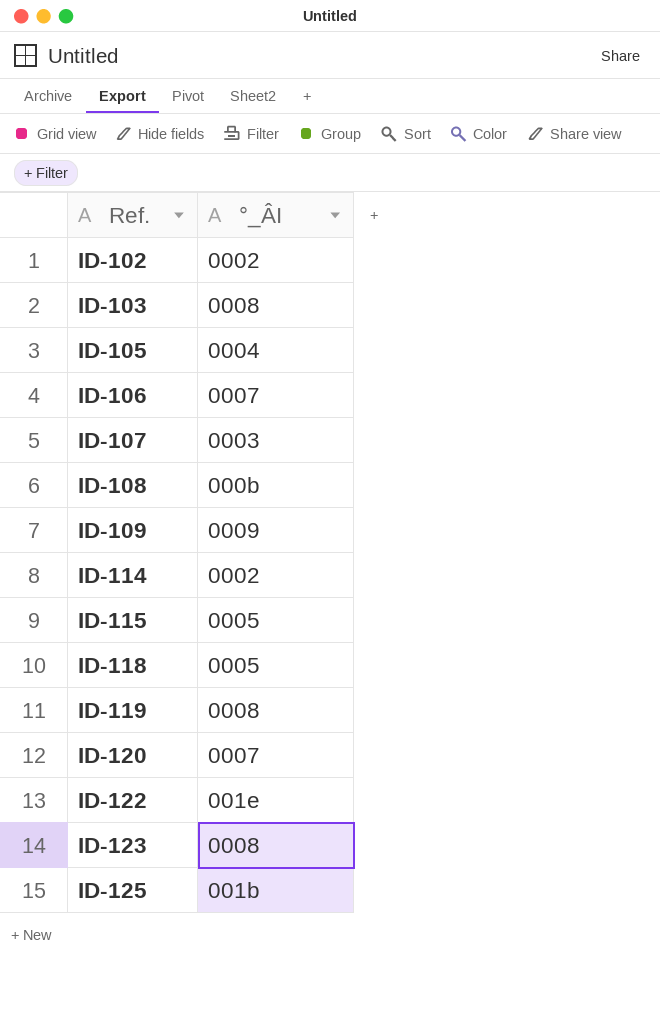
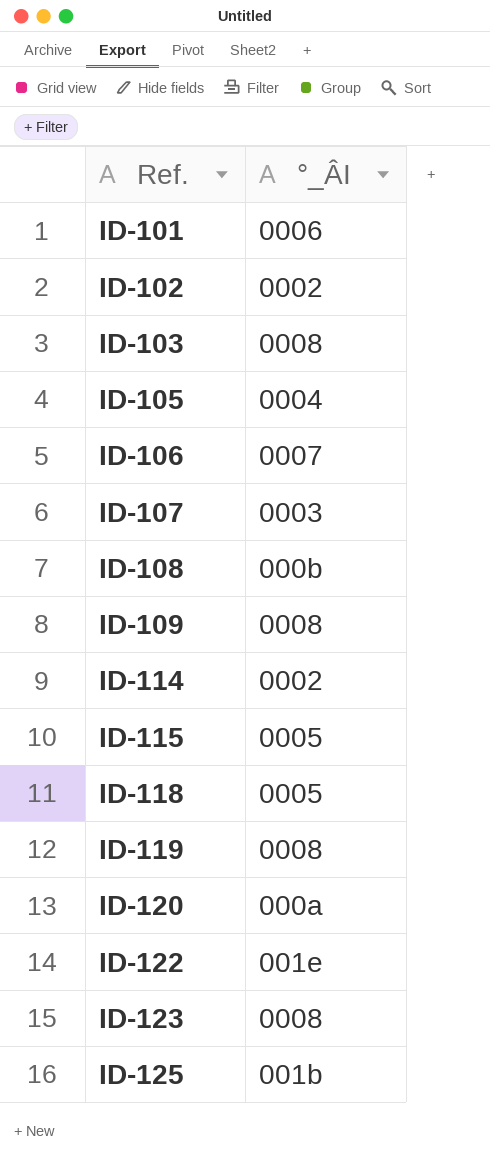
row ID-101: none -> 0006
ID-109 | °_ÂI: 0009 -> 0008
ID-120 | °_ÂI: 0007 -> 000a

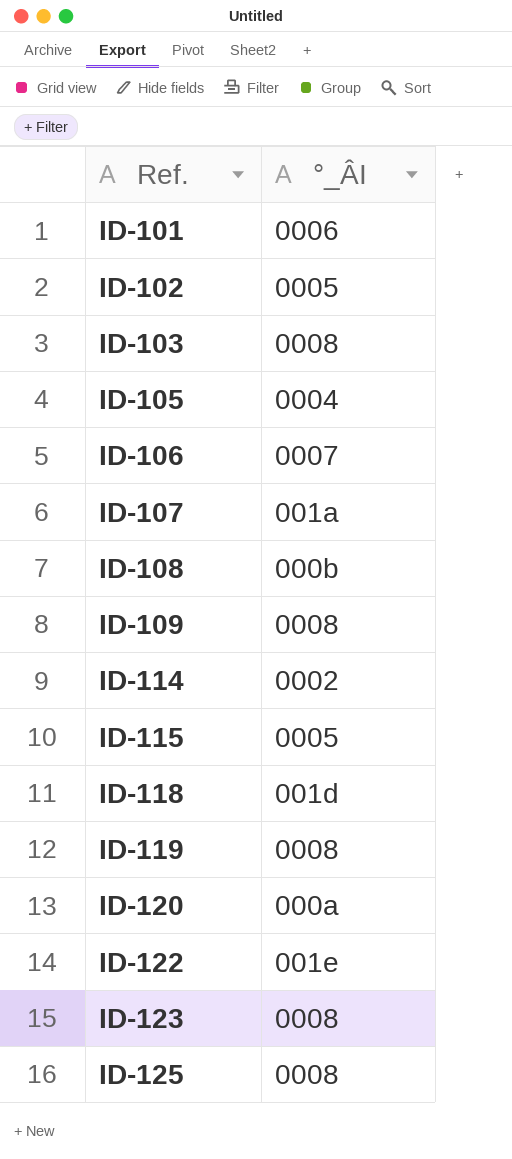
ID-102 | °_ÂI: 0002 -> 0005
ID-107 | °_ÂI: 0003 -> 001a
ID-118 | °_ÂI: 0005 -> 001d
ID-125 | °_ÂI: 001b -> 0008

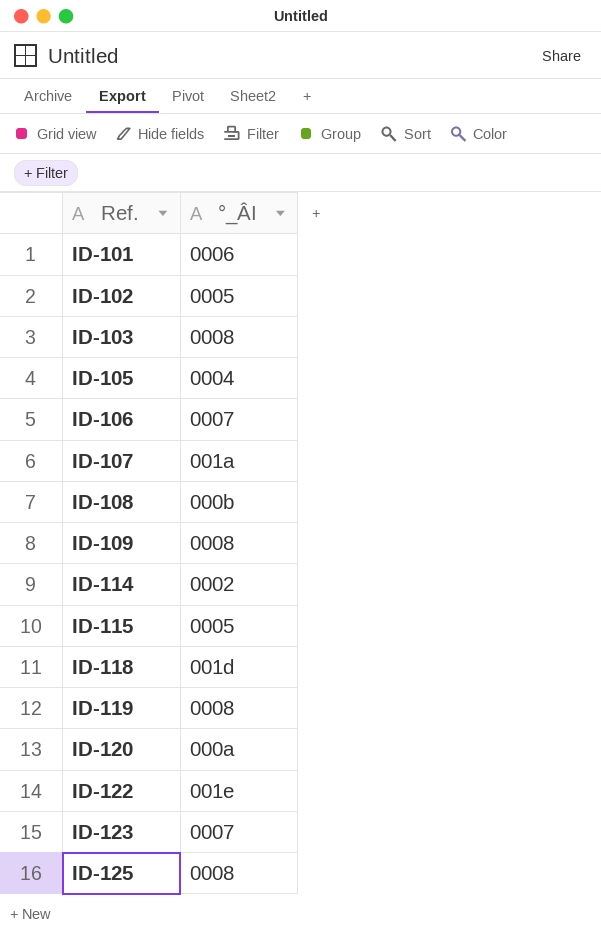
ID-123 | °_ÂI: 0008 -> 0007

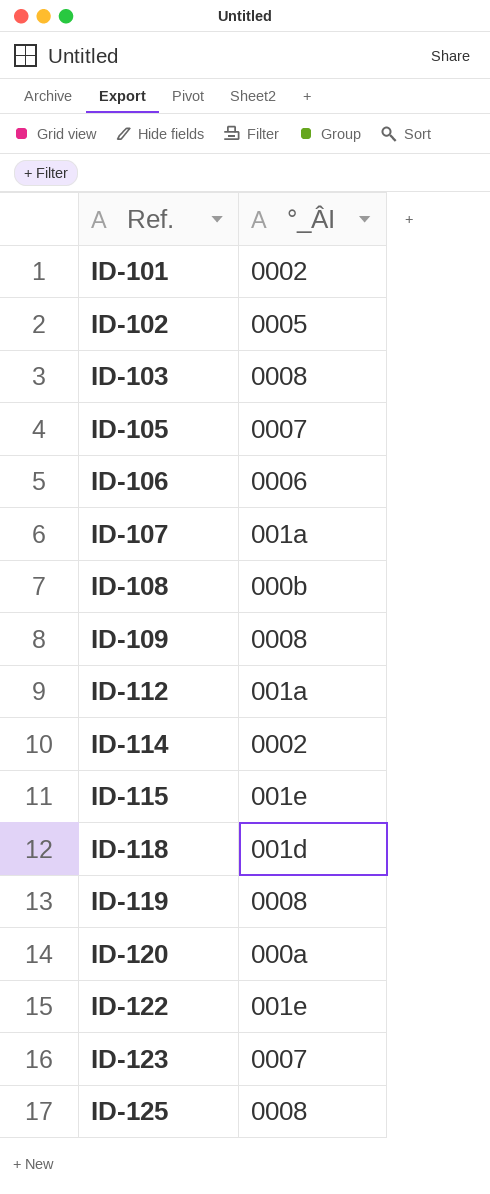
ID-101 | °_ÂI: 0006 -> 0002
ID-105 | °_ÂI: 0004 -> 0007
ID-106 | °_ÂI: 0007 -> 0006
row ID-112: none -> 001a
ID-115 | °_ÂI: 0005 -> 001e

